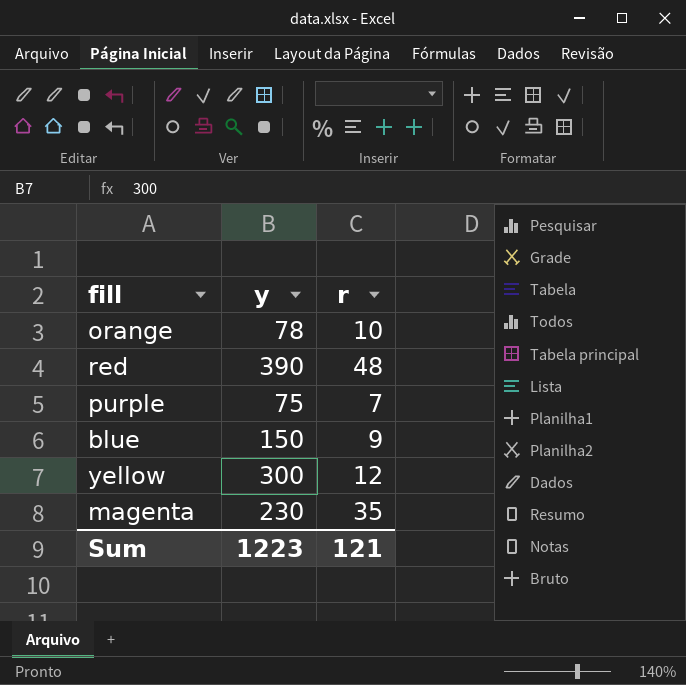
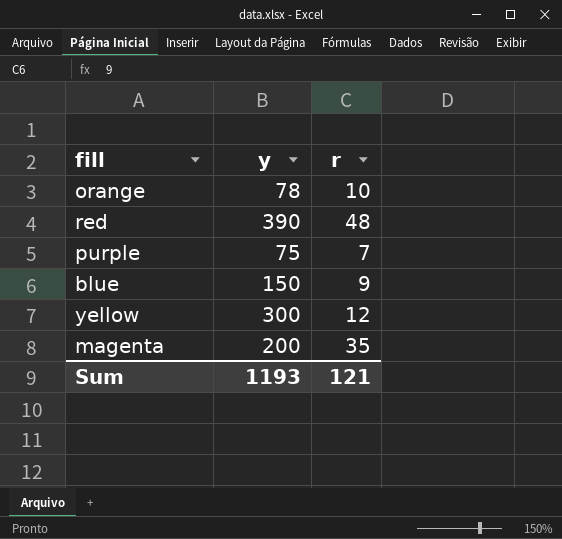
magenta | y: 230 -> 200
Sum | y: 1223 -> 1193

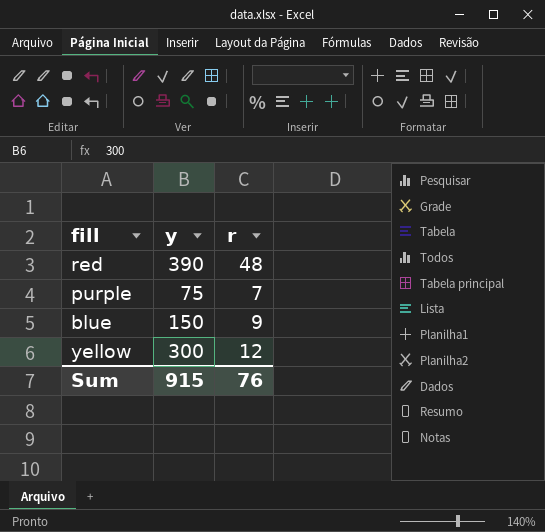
row orange: 78 | 10 -> none
row magenta: 200 | 35 -> none
Sum | y: 1193 -> 915
Sum | r: 121 -> 76

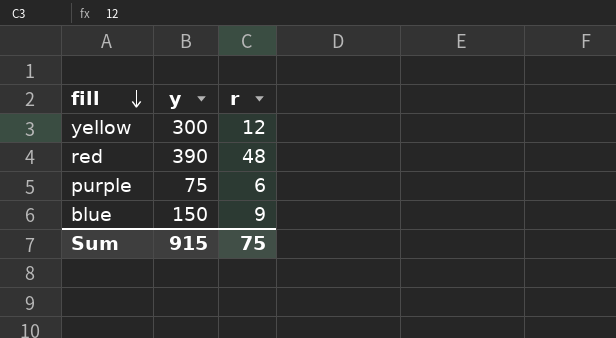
row order: none -> fill descending
purple | r: 7 -> 6
Sum | r: 76 -> 75

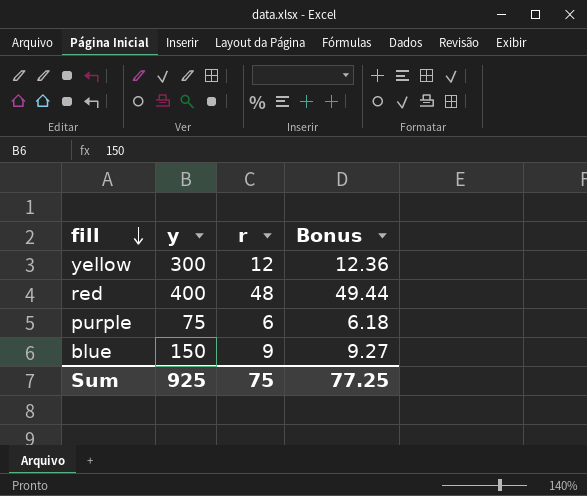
column Bonus | formula: none -> [r] * 1.03
red | y: 390 -> 400
Sum | y: 915 -> 925

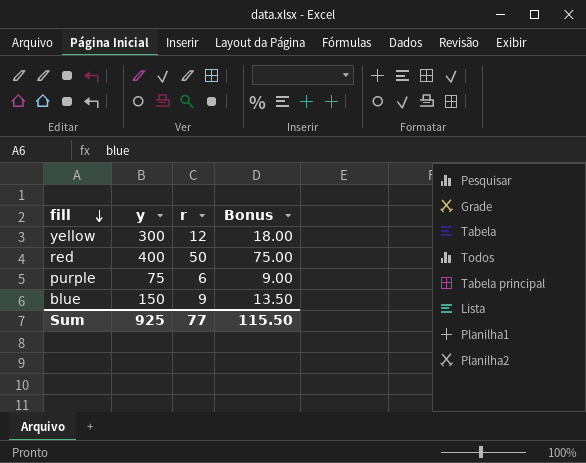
column Bonus | formula: [r] * 1.03 -> [r] * 1.5
red | r: 48 -> 50
Sum | r: 75 -> 77
Sum | Bonus: 77.25 -> 115.50

